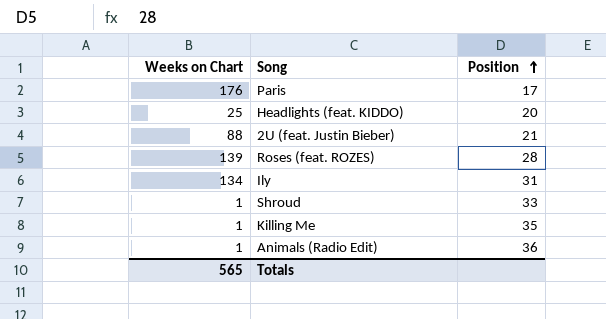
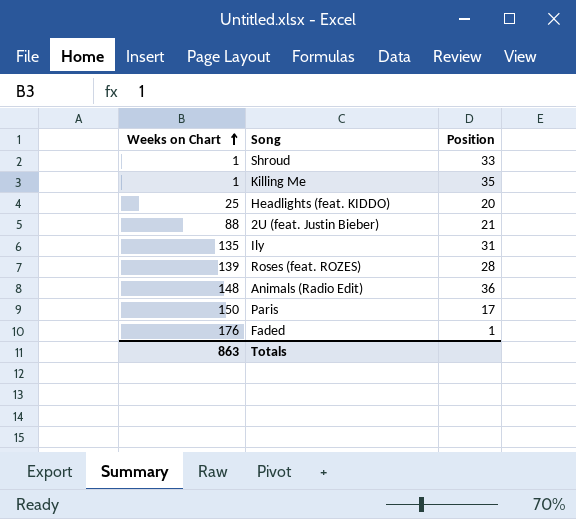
row order: Position ascending -> Weeks on Chart ascending
Ily | Weeks on Chart: 134 -> 135
Animals (Radio Edit) | Weeks on Chart: 1 -> 148
Paris | Weeks on Chart: 176 -> 150
row Faded: none -> 176 | 1
Totals | Weeks on Chart: 565 -> 863

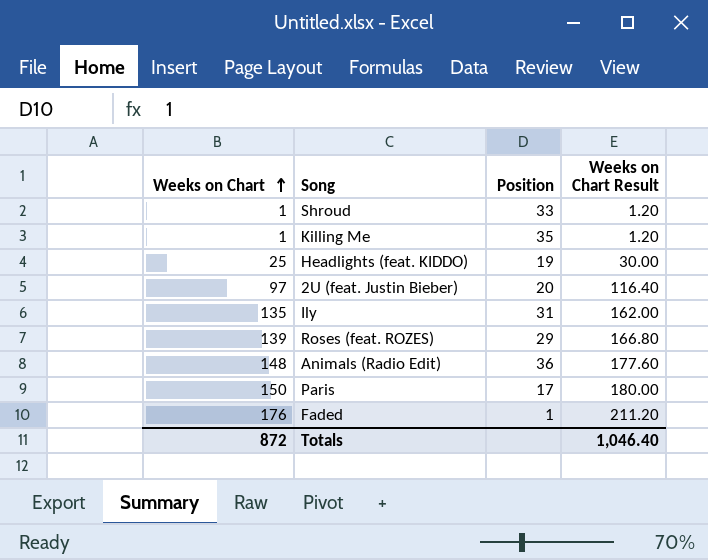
column Weeks on Chart Result | formula: none -> [Weeks on Chart] * 1.2
Headlights (feat. KIDDO) | Position: 20 -> 19
2U (feat. Justin Bieber) | Weeks on Chart: 88 -> 97
2U (feat. Justin Bieber) | Position: 21 -> 20
Roses (feat. ROZES) | Position: 28 -> 29
Totals | Weeks on Chart: 863 -> 872

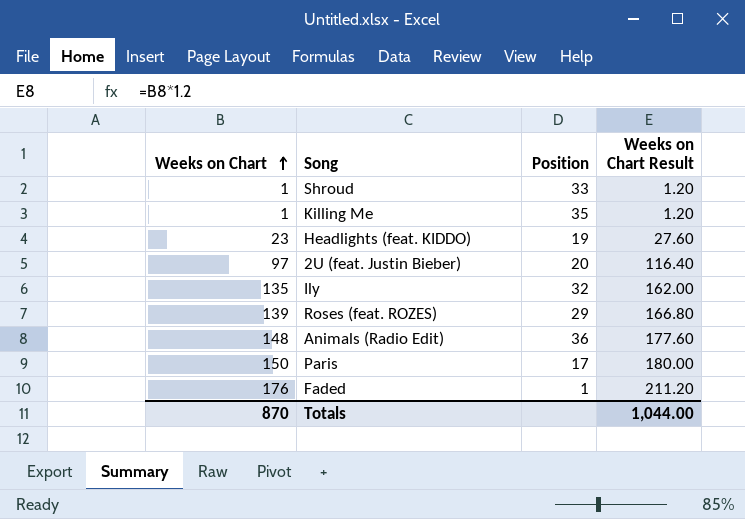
Headlights (feat. KIDDO) | Weeks on Chart: 25 -> 23
Headlights (feat. KIDDO) | Weeks on Chart Result: 30.00 -> 27.60
Ily | Position: 31 -> 32
Totals | Weeks on Chart: 872 -> 870
Totals | Weeks on Chart Result: 1,046.40 -> 1,044.00

